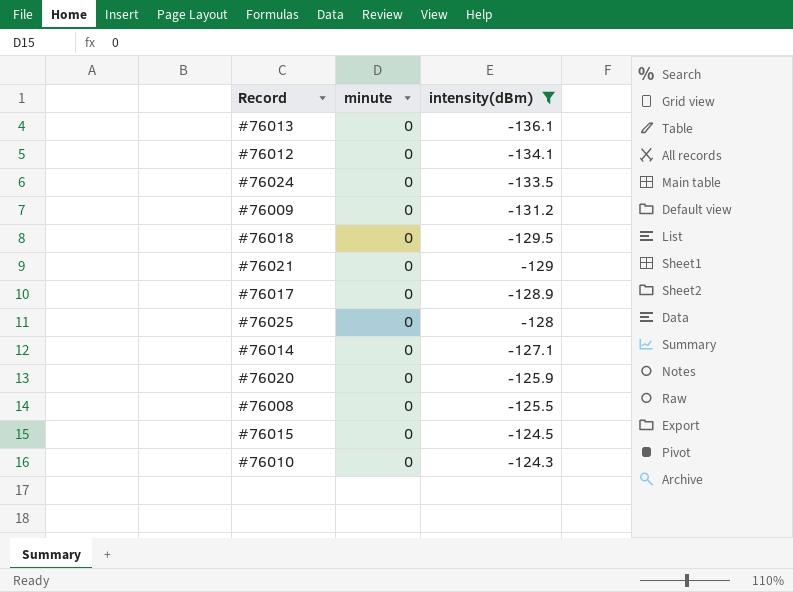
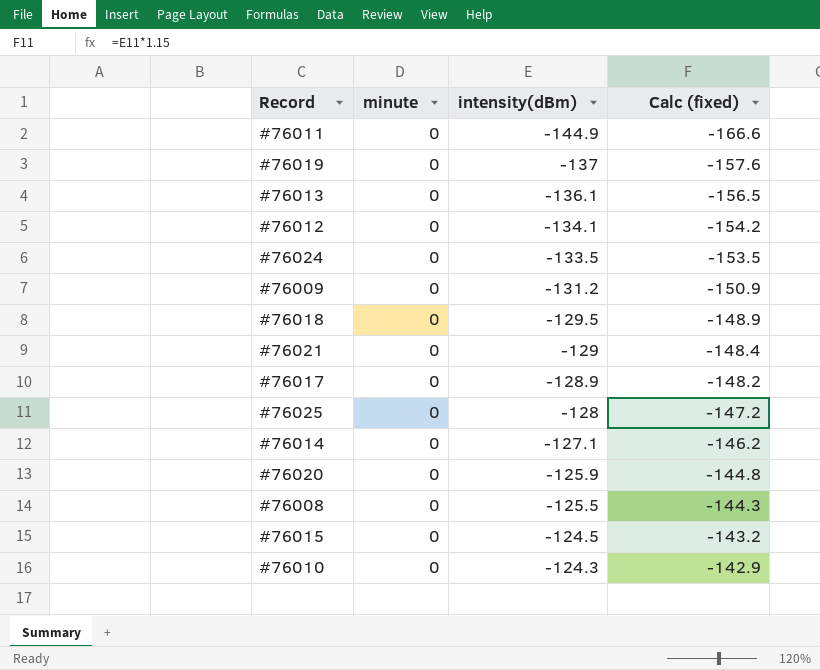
filter: intensity(dBm) >= -136.1 -> none
column Calc (fixed) | formula: none -> [intensity(dBm)] * 1.15

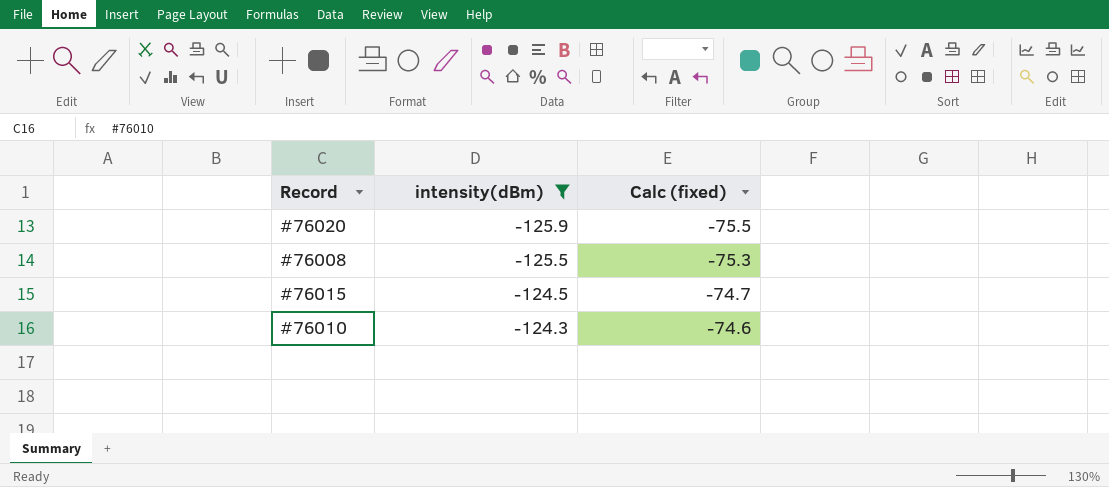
filter: none -> intensity(dBm) >= -125.9
column minute | position: 2 -> none
column Calc (fixed) | formula: [intensity(dBm)] * 1.15 -> [intensity(dBm)] * 0.6

